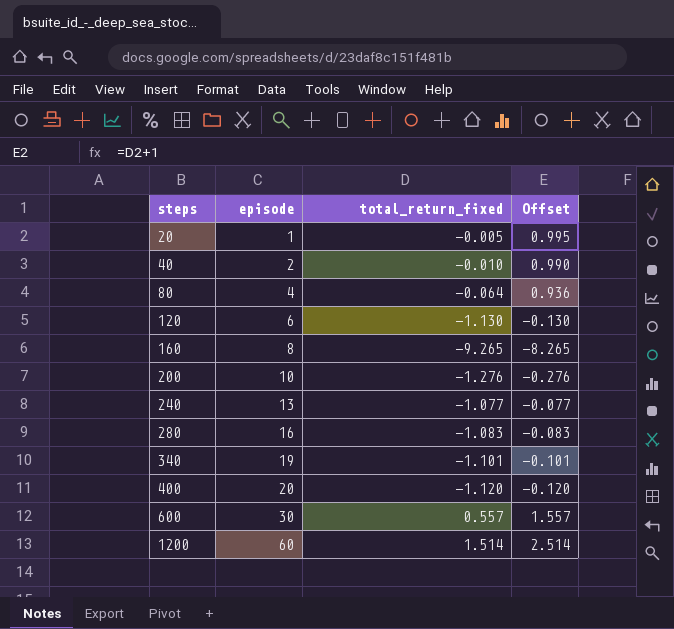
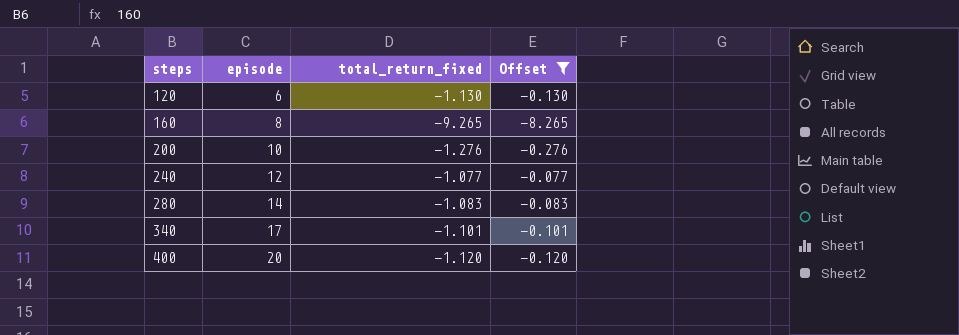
filter: none -> Offset <= -0.077
240 | episode: 13 -> 12
280 | episode: 16 -> 14
340 | episode: 19 -> 17

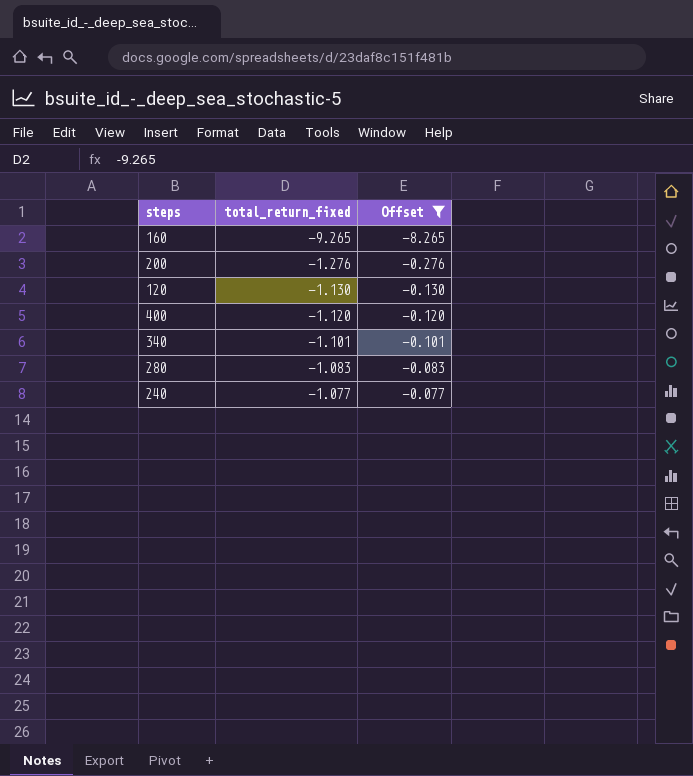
row order: steps ascending -> total_return_fixed ascending
column episode | position: 2 -> none

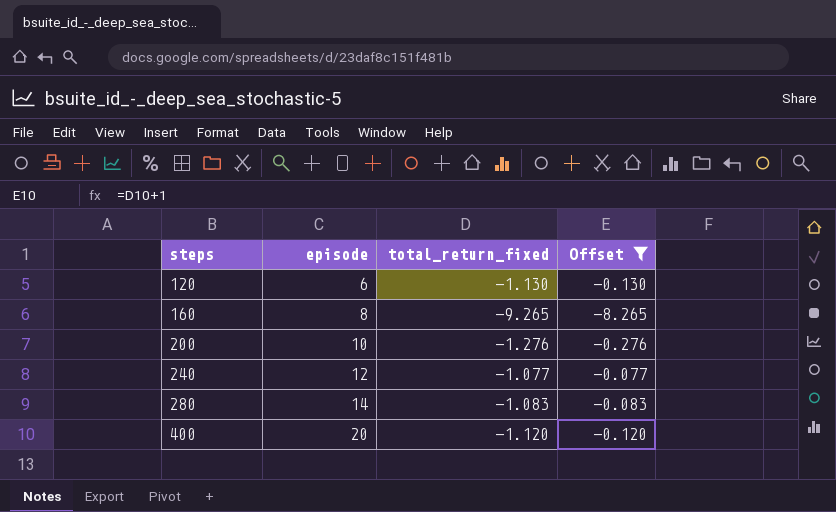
row order: total_return_fixed ascending -> steps ascending
column episode | position: none -> 2
row 340: -1.101 | -0.101 -> none

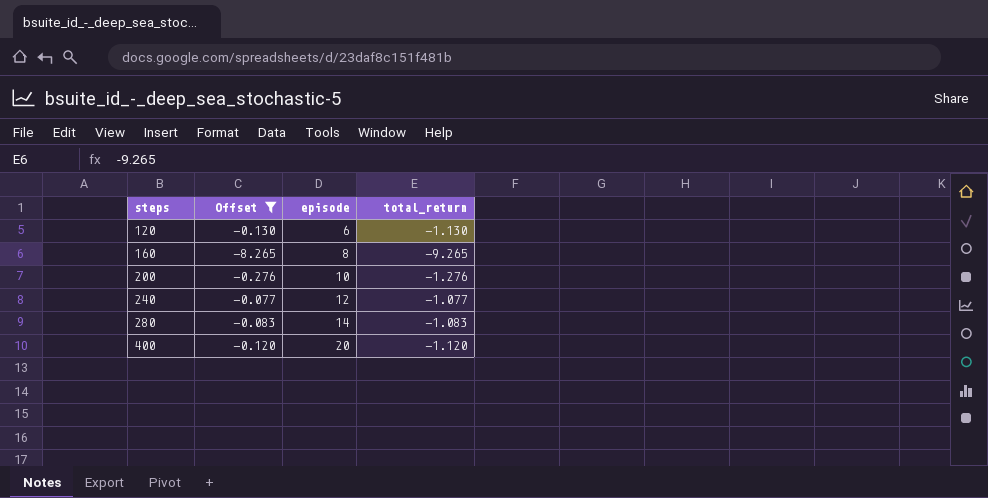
column Offset | position: 4 -> 2
column name: total_return_fixed -> total_return

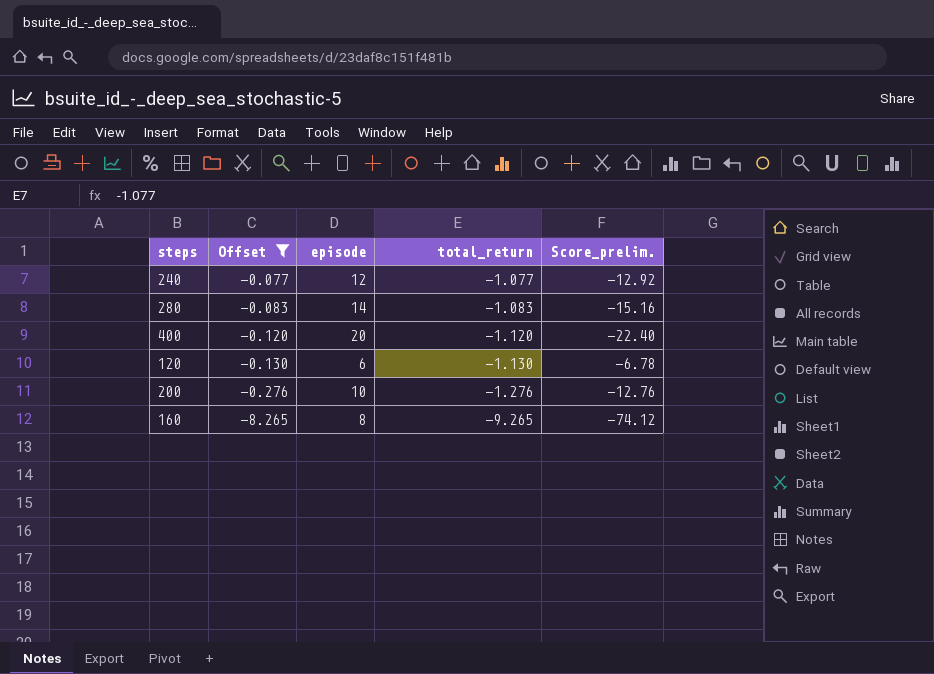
row order: steps ascending -> Offset descending
column Score_prelim. | formula: none -> [episode] * [total_return]

